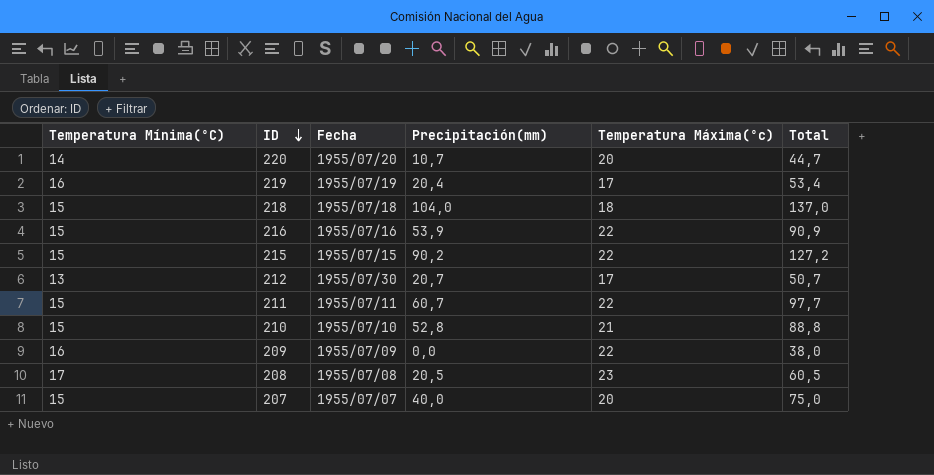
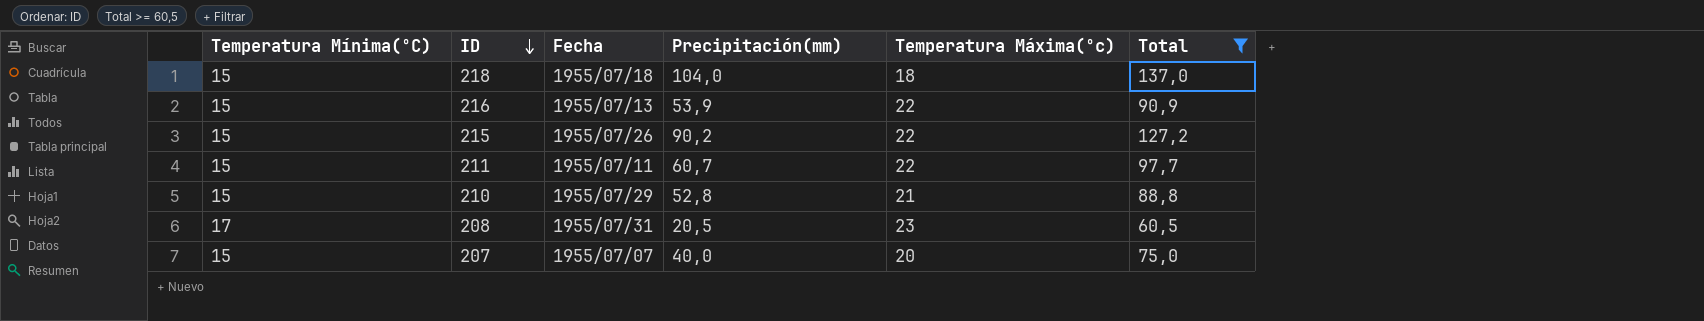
filter: none -> Total >= 60,5
216 | Fecha: 1955/07/16 -> 1955/07/13
215 | Fecha: 1955/07/15 -> 1955/07/26
210 | Fecha: 1955/07/10 -> 1955/07/29
208 | Fecha: 1955/07/08 -> 1955/07/31

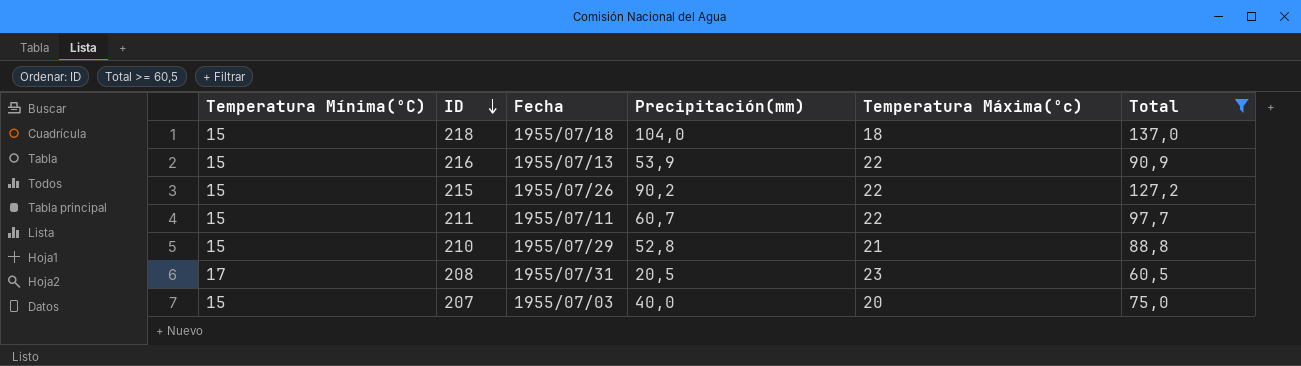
207 | Fecha: 1955/07/07 -> 1955/07/03

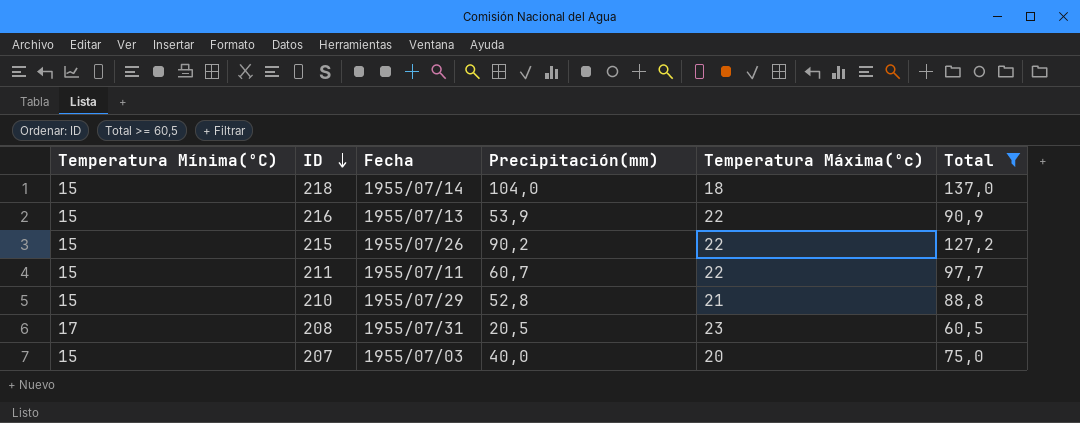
218 | Fecha: 1955/07/18 -> 1955/07/14

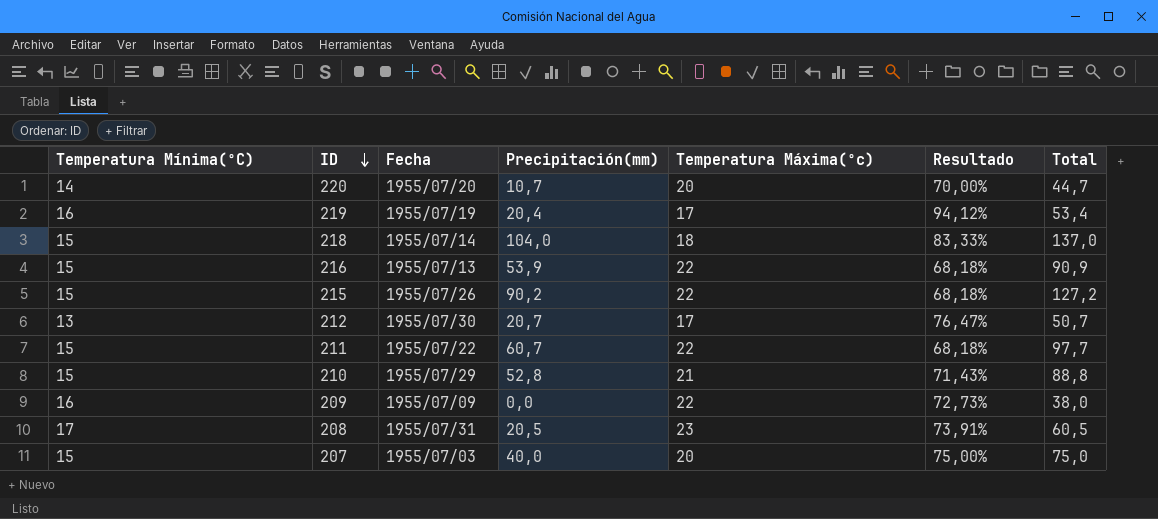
filter: Total >= 60,5 -> none
column Resultado | formula: none -> [Temperatura Mínima(ºC)] / [Temperatura Máxima(ºc)]
211 | Fecha: 1955/07/11 -> 1955/07/22

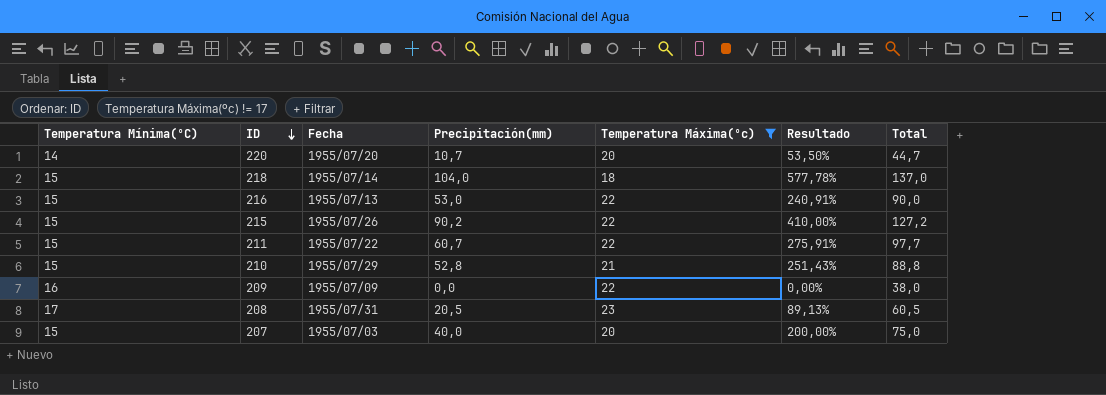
filter: none -> Temperatura Máxima(ºc) != 17
column Resultado | formula: [Temperatura Mínima(ºC)] / [Temperatura Máxima(ºc)] -> [Precipitación(mm)] / [Temperatura Máxima(ºc)]
216 | Precipitación(mm): 53,9 -> 53,0
216 | Total: 90,9 -> 90,0

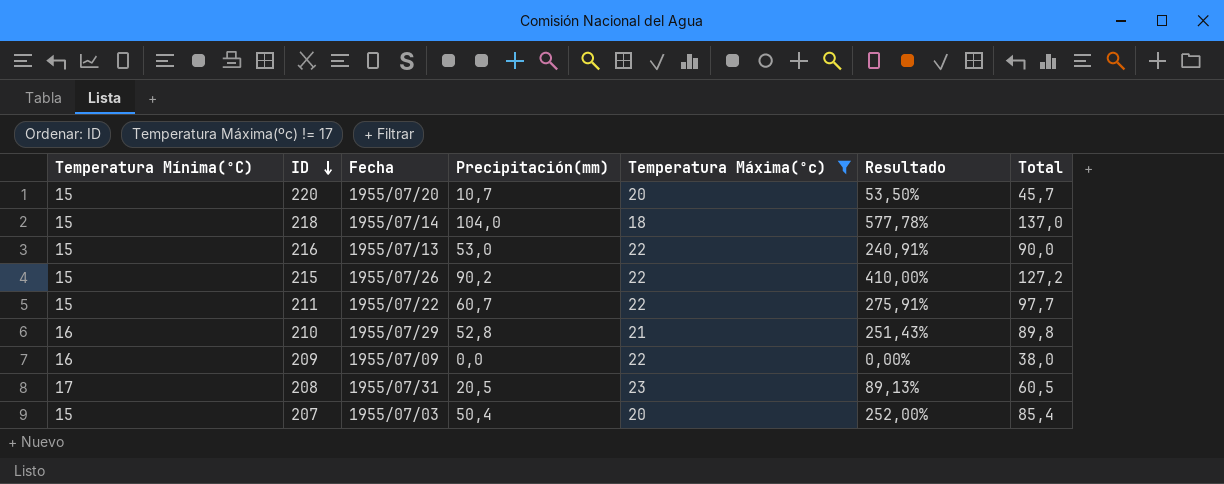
220 | Temperatura Mínima(ºC): 14 -> 15
220 | Total: 44,7 -> 45,7
210 | Temperatura Mínima(ºC): 15 -> 16
210 | Total: 88,8 -> 89,8
207 | Precipitación(mm): 40,0 -> 50,4
207 | Resultado: 200,00% -> 252,00%
207 | Total: 75,0 -> 85,4

